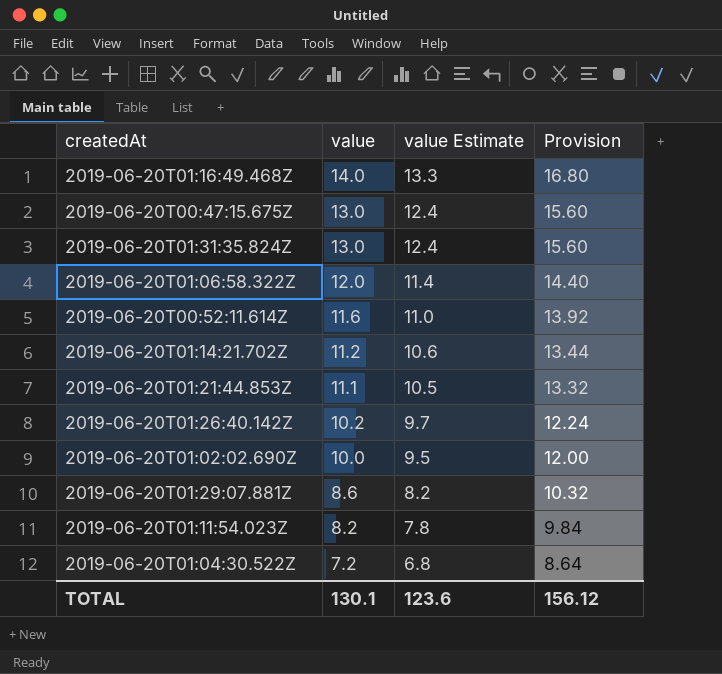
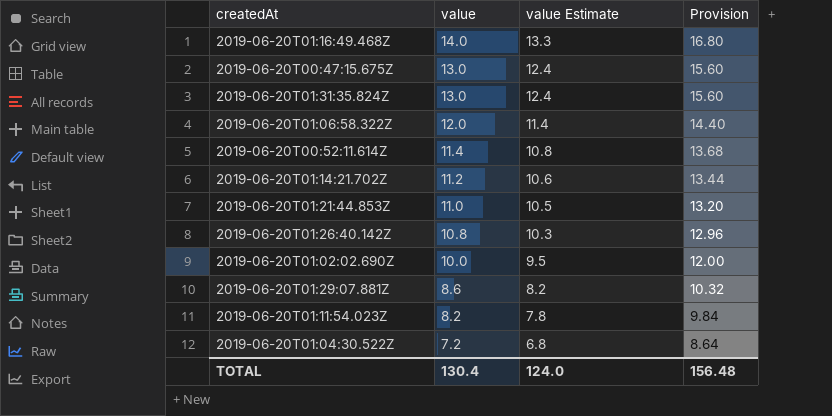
2019-06-20T00:52:11.614Z | value: 11.6 -> 11.4
2019-06-20T00:52:11.614Z | value Estimate: 11.0 -> 10.8
2019-06-20T00:52:11.614Z | Provision: 13.92 -> 13.68
2019-06-20T01:21:44.853Z | value: 11.1 -> 11.0
2019-06-20T01:21:44.853Z | Provision: 13.32 -> 13.20
2019-06-20T01:26:40.142Z | value: 10.2 -> 10.8
2019-06-20T01:26:40.142Z | value Estimate: 9.7 -> 10.3
2019-06-20T01:26:40.142Z | Provision: 12.24 -> 12.96
TOTAL | value: 130.1 -> 130.4
TOTAL | value Estimate: 123.6 -> 124.0
TOTAL | Provision: 156.12 -> 156.48

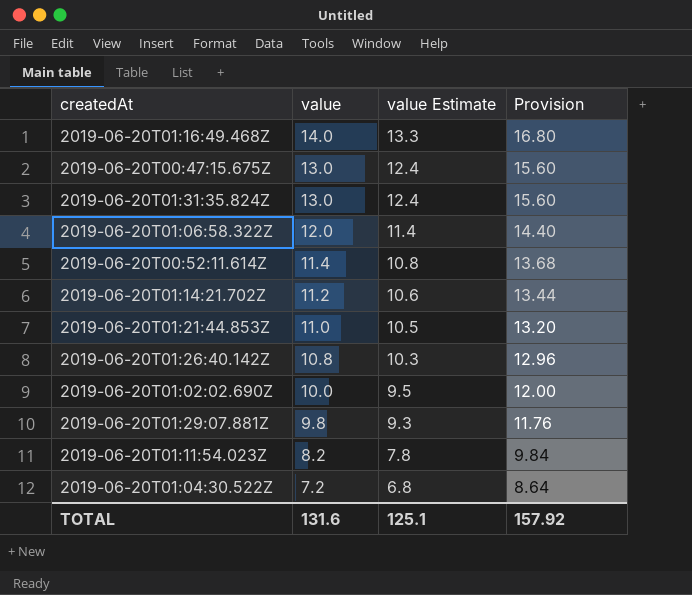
2019-06-20T01:29:07.881Z | value: 8.6 -> 9.8
2019-06-20T01:29:07.881Z | value Estimate: 8.2 -> 9.3
2019-06-20T01:29:07.881Z | Provision: 10.32 -> 11.76
TOTAL | value: 130.4 -> 131.6
TOTAL | value Estimate: 124.0 -> 125.1
TOTAL | Provision: 156.48 -> 157.92

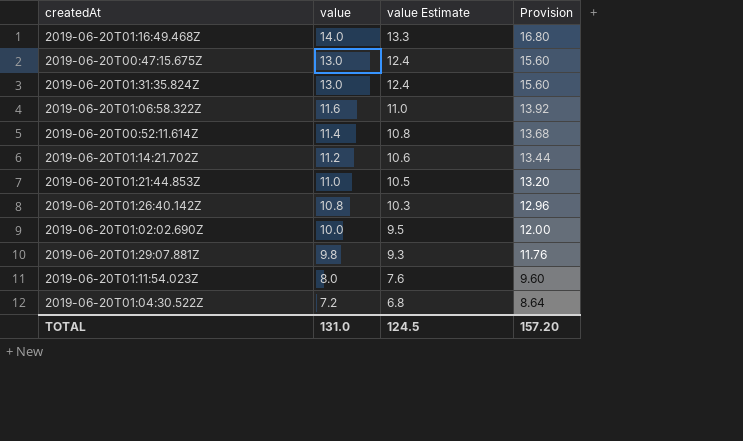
2019-06-20T01:06:58.322Z | value: 12.0 -> 11.6
2019-06-20T01:06:58.322Z | value Estimate: 11.4 -> 11.0
2019-06-20T01:06:58.322Z | Provision: 14.40 -> 13.92
2019-06-20T01:11:54.023Z | value: 8.2 -> 8.0
2019-06-20T01:11:54.023Z | value Estimate: 7.8 -> 7.6
2019-06-20T01:11:54.023Z | Provision: 9.84 -> 9.60
TOTAL | value: 131.6 -> 131.0
TOTAL | value Estimate: 125.1 -> 124.5
TOTAL | Provision: 157.92 -> 157.20

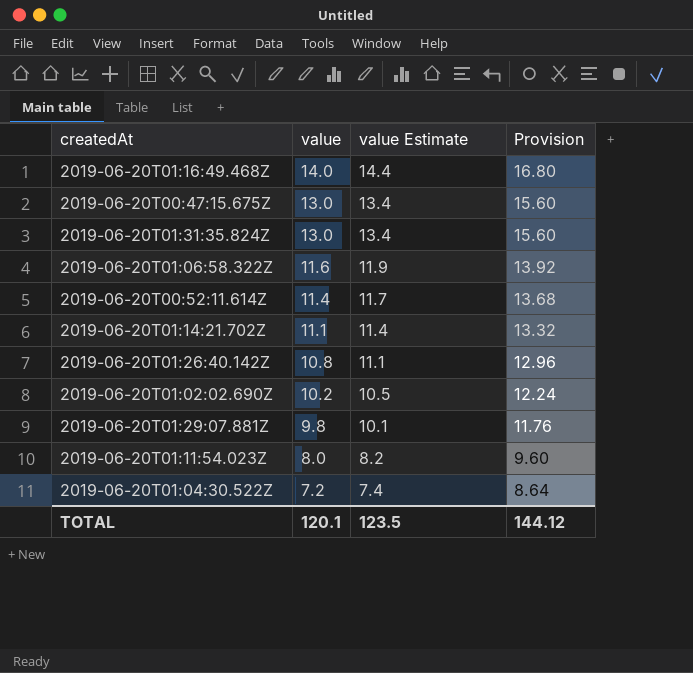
column value Estimate | formula: [value] * 0.95 -> [value] * 1.03
row 2019-06-20T01:21:44.853Z: 11.0 | 10.5 | 13.20 -> none
2019-06-20T01:14:21.702Z | value: 11.2 -> 11.1
2019-06-20T01:14:21.702Z | Provision: 13.44 -> 13.32
2019-06-20T01:02:02.690Z | value: 10.0 -> 10.2
2019-06-20T01:02:02.690Z | Provision: 12.00 -> 12.24
TOTAL | value: 131.0 -> 120.1
TOTAL | value Estimate: 124.5 -> 123.5
TOTAL | Provision: 157.20 -> 144.12

